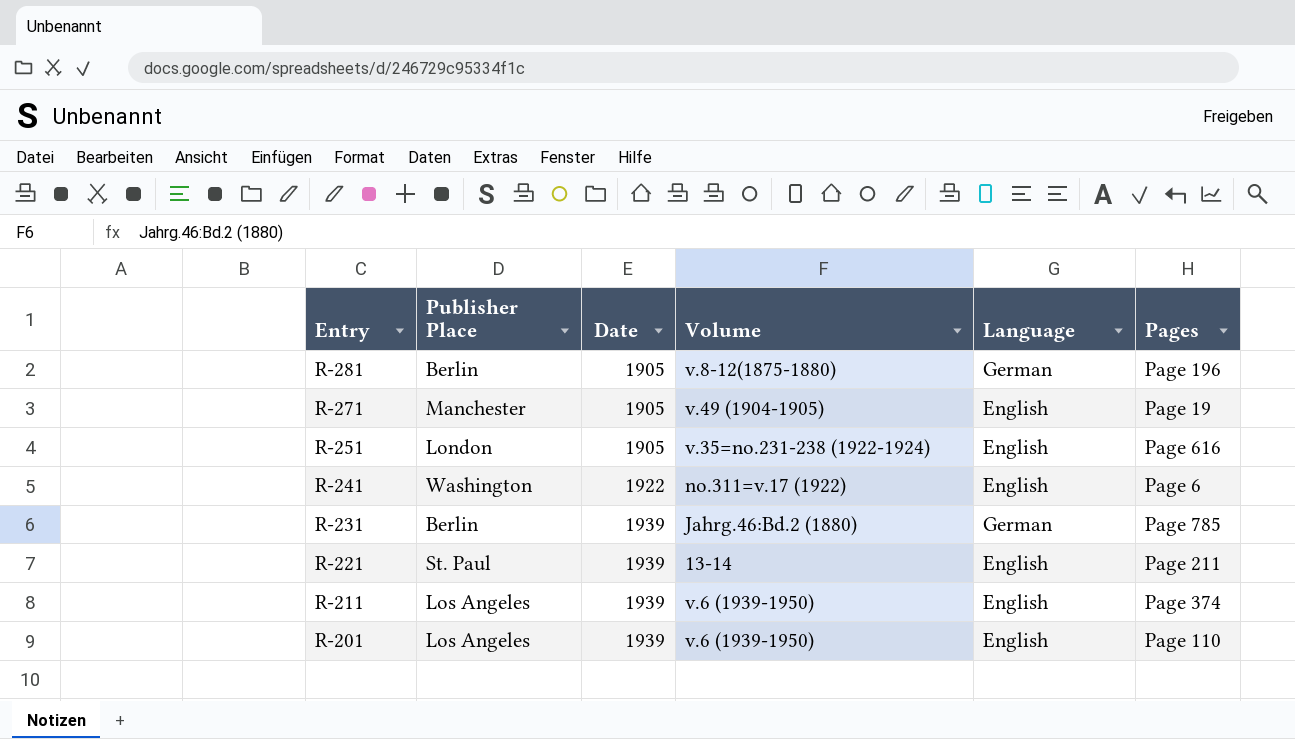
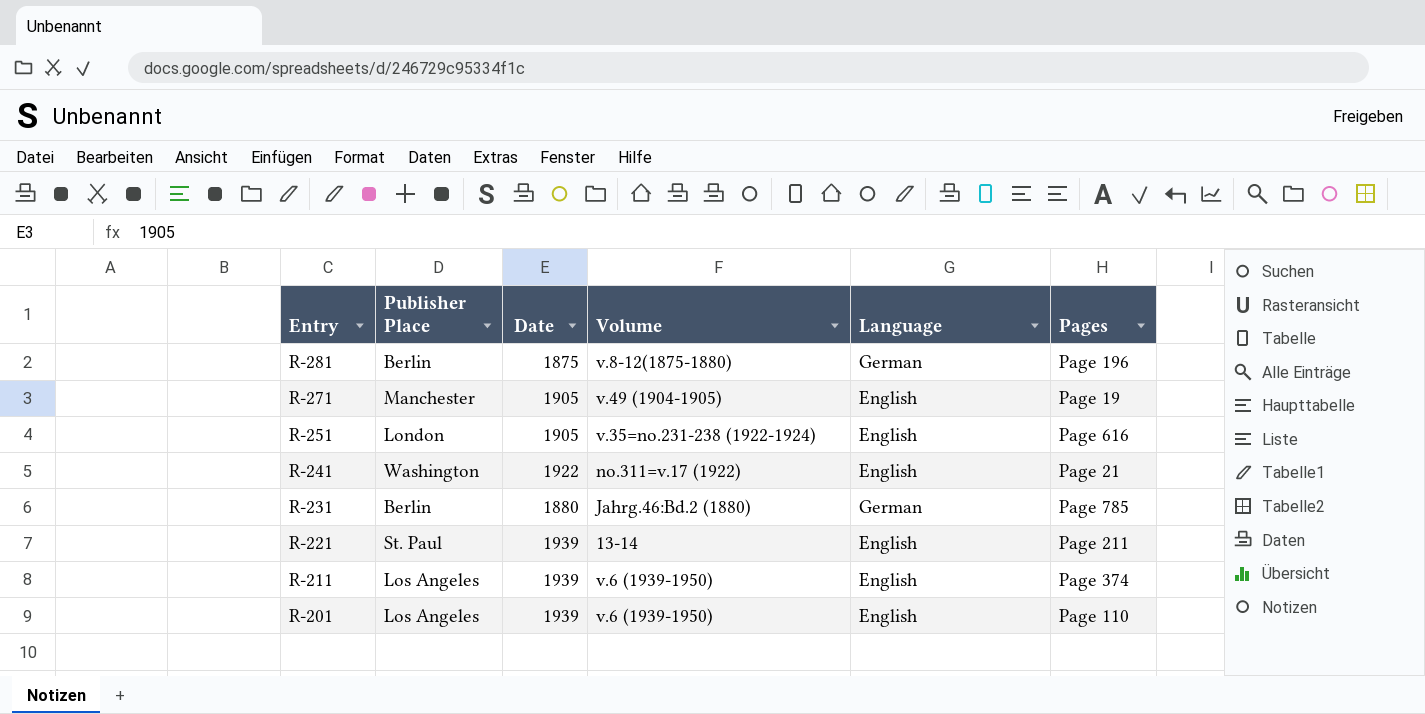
R-281 | Date: 1905 -> 1875
R-241 | Pages: Page 6 -> Page 21
R-231 | Date: 1939 -> 1880

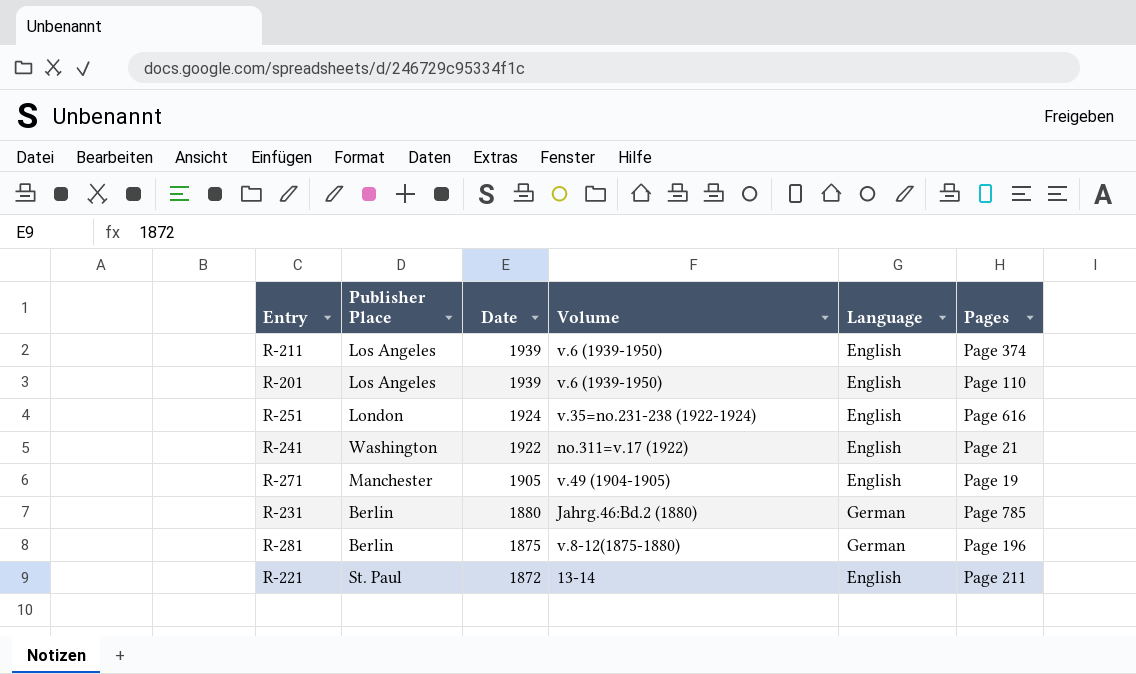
row order: Entry descending -> Date descending
R-251 | Date: 1905 -> 1924
R-221 | Date: 1939 -> 1872

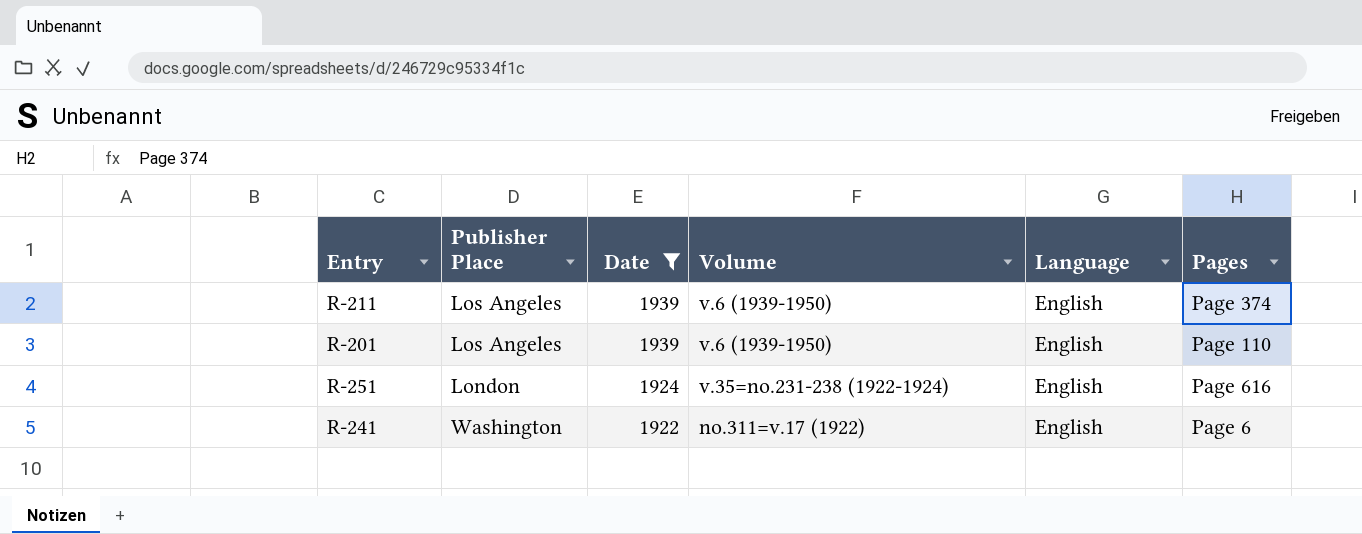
filter: none -> Date >= 1922
R-241 | Pages: Page 21 -> Page 6

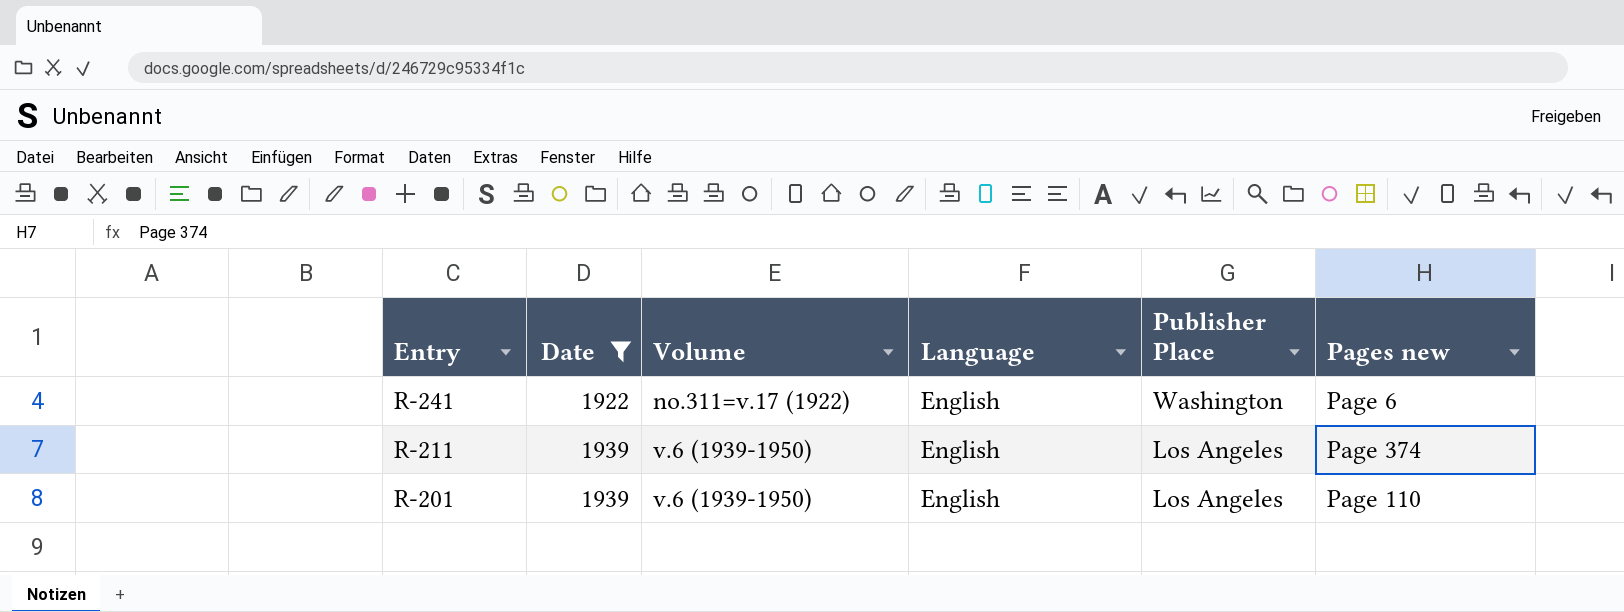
row order: Date descending -> Entry descending
column Publisher Place | position: 2 -> 5
column name: Pages -> Pages new
row R-251: London | 1924 | v.35=no.231-238 (1922-1924) | English | Page 616 -> none

